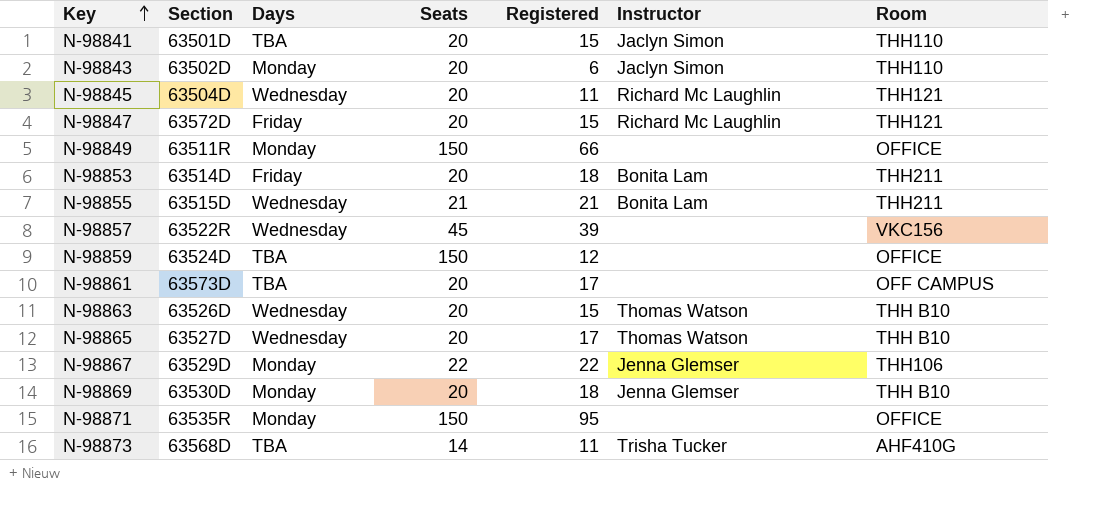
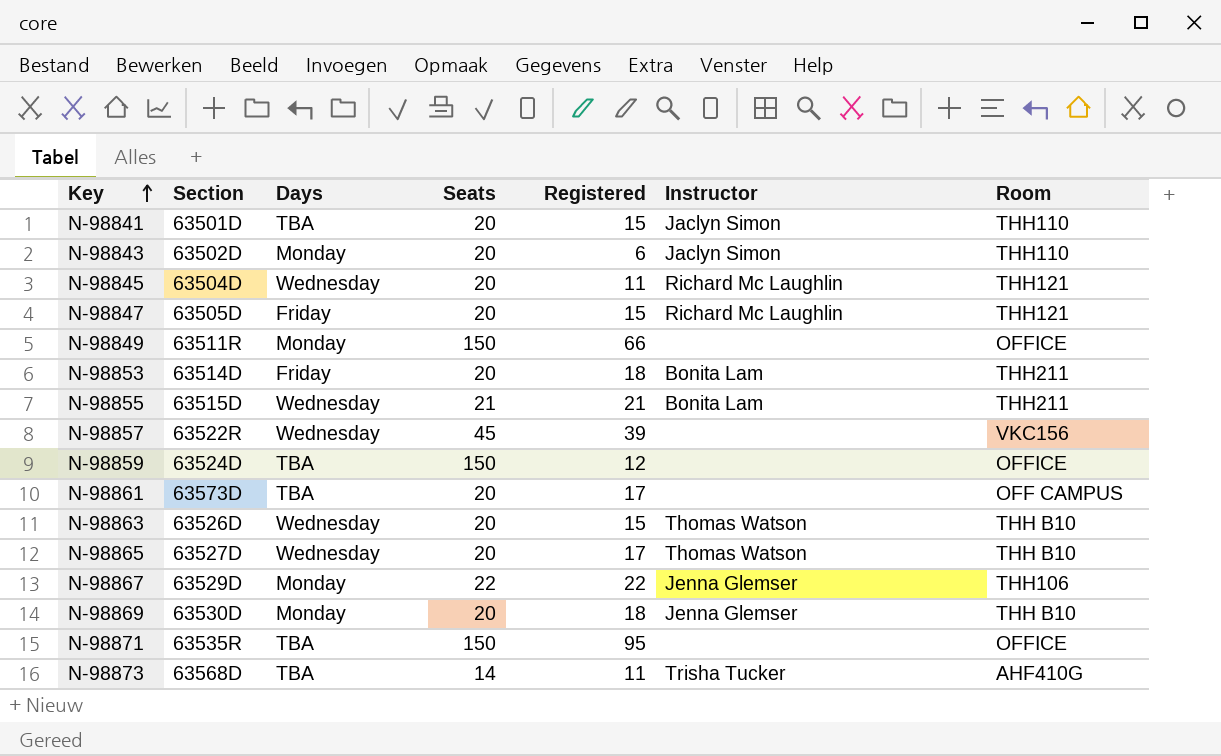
N-98847 | Section: 63572D -> 63505D
N-98871 | Days: Monday -> TBA

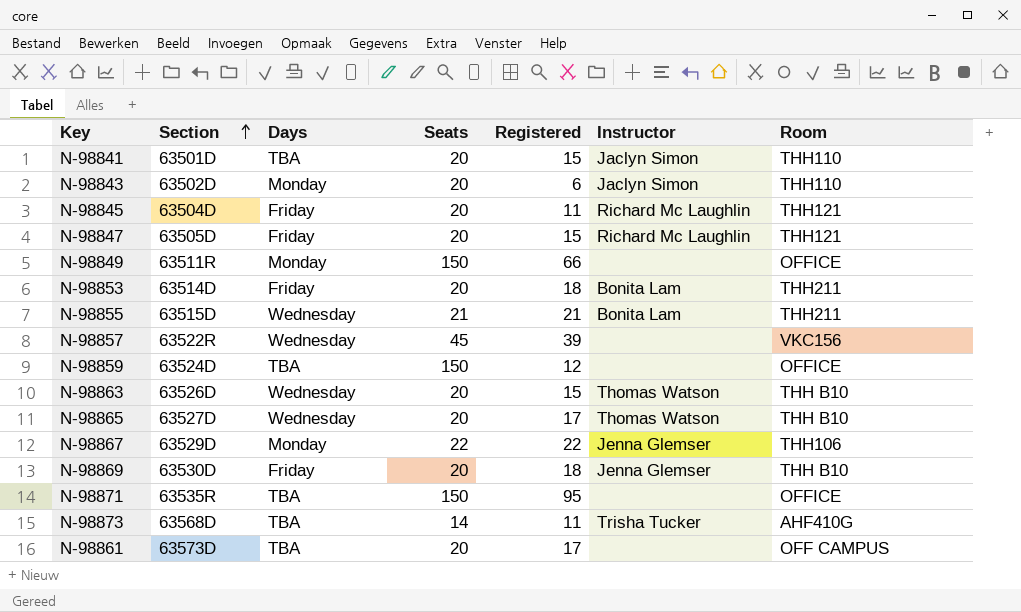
row order: Key ascending -> Section ascending
N-98845 | Days: Wednesday -> Friday
N-98869 | Days: Monday -> Friday

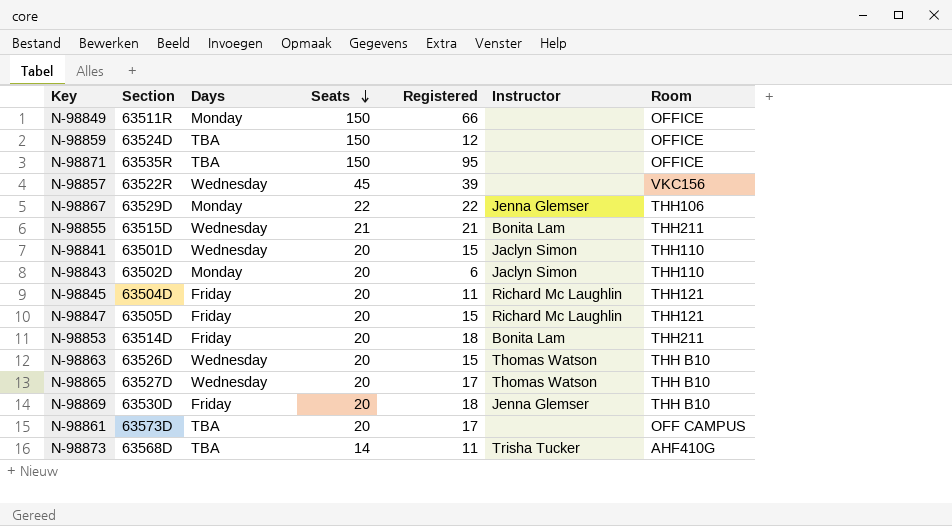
row order: Section ascending -> Seats descending
N-98841 | Days: TBA -> Wednesday

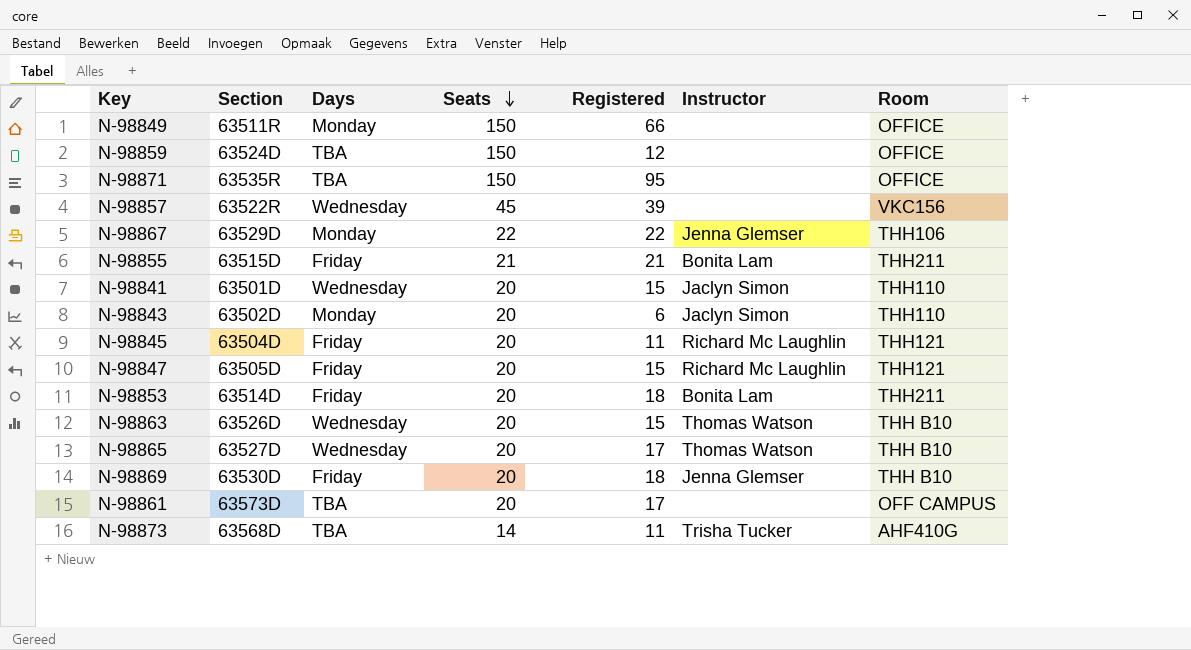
N-98855 | Days: Wednesday -> Friday

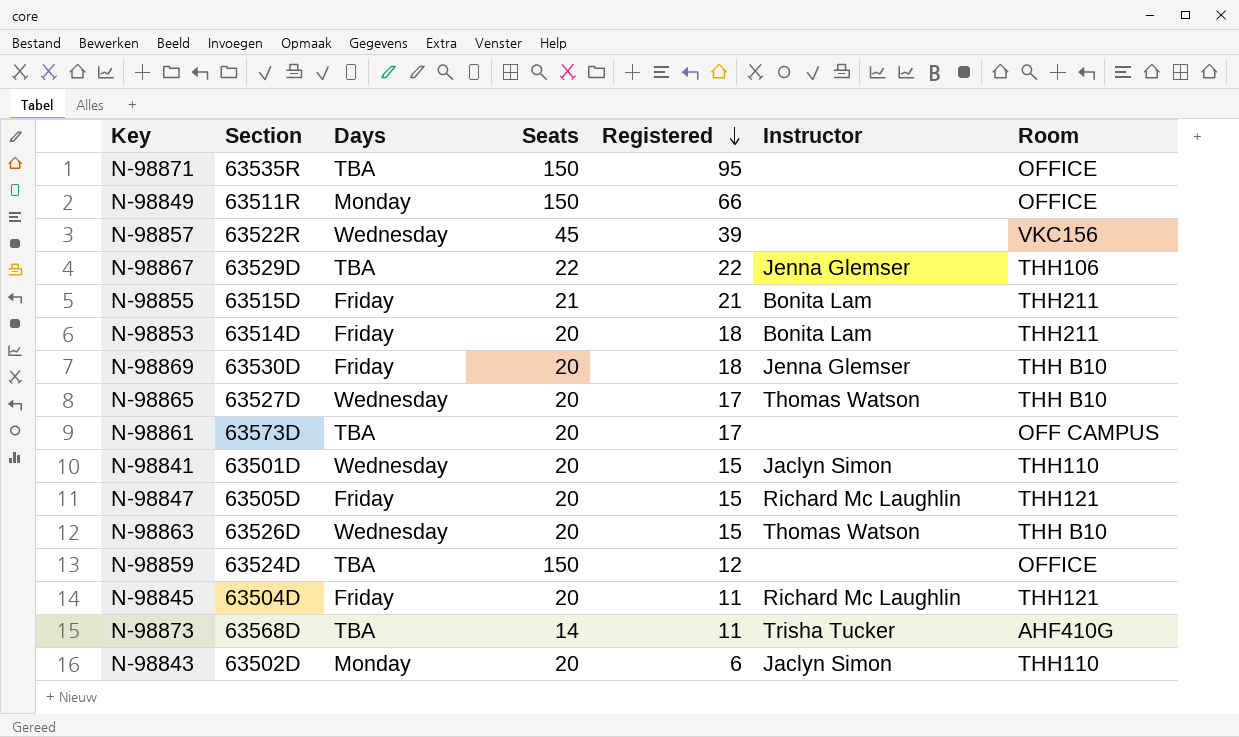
row order: Seats descending -> Registered descending
N-98867 | Days: Monday -> TBA

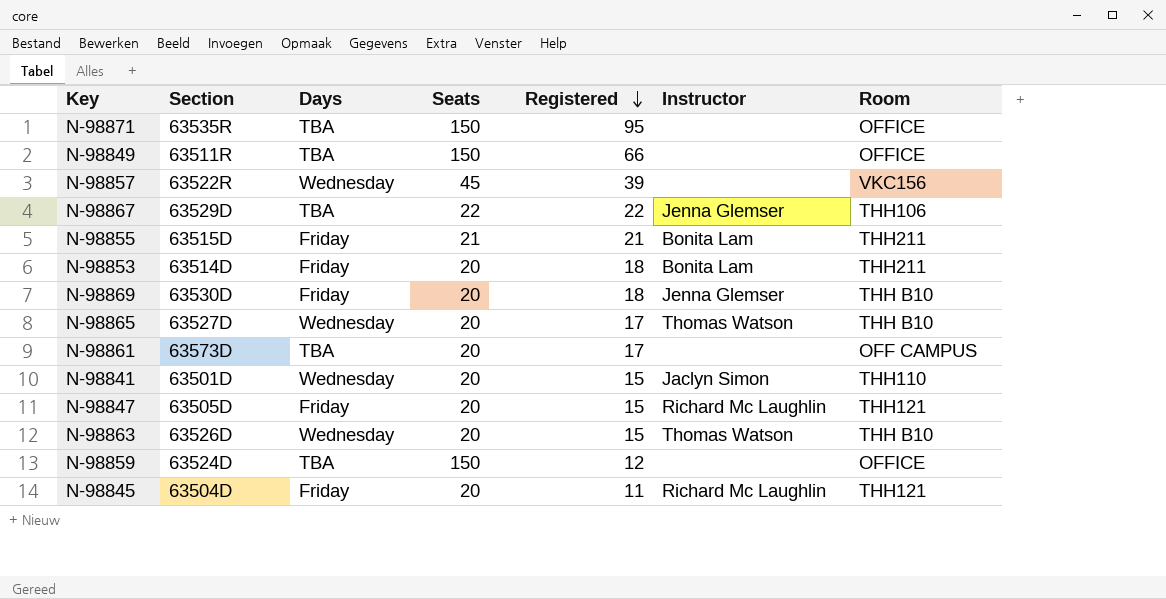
row N-98873: 63568D | TBA | 14 | 11 | Trisha Tucker | AHF410G -> none
row N-98843: 63502D | Monday | 20 | 6 | Jaclyn Simon | THH110 -> none
N-98849 | Days: Monday -> TBA

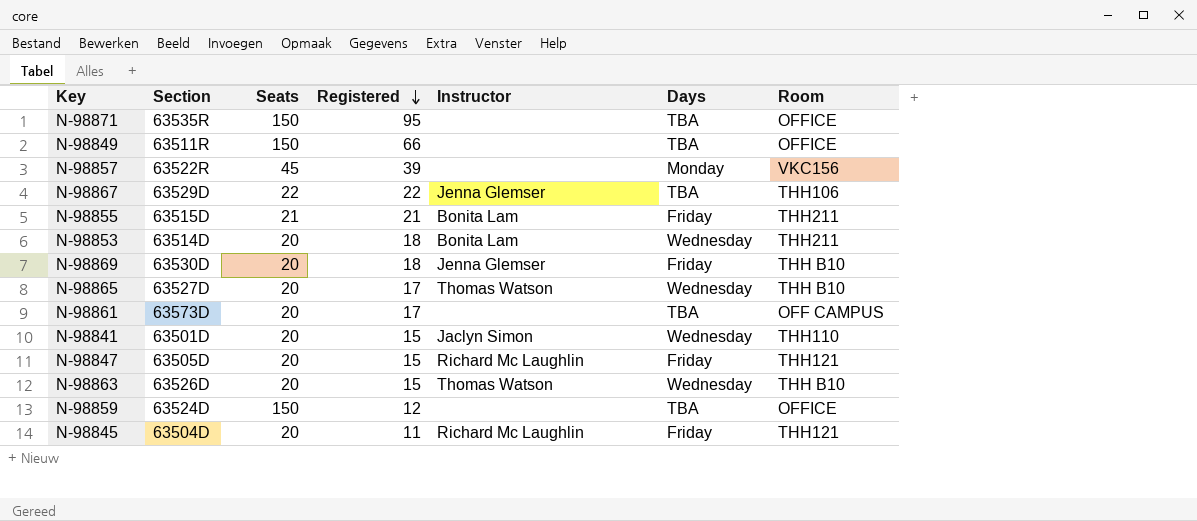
column Days | position: 3 -> 6
N-98857 | Days: Wednesday -> Monday
N-98853 | Days: Friday -> Wednesday

